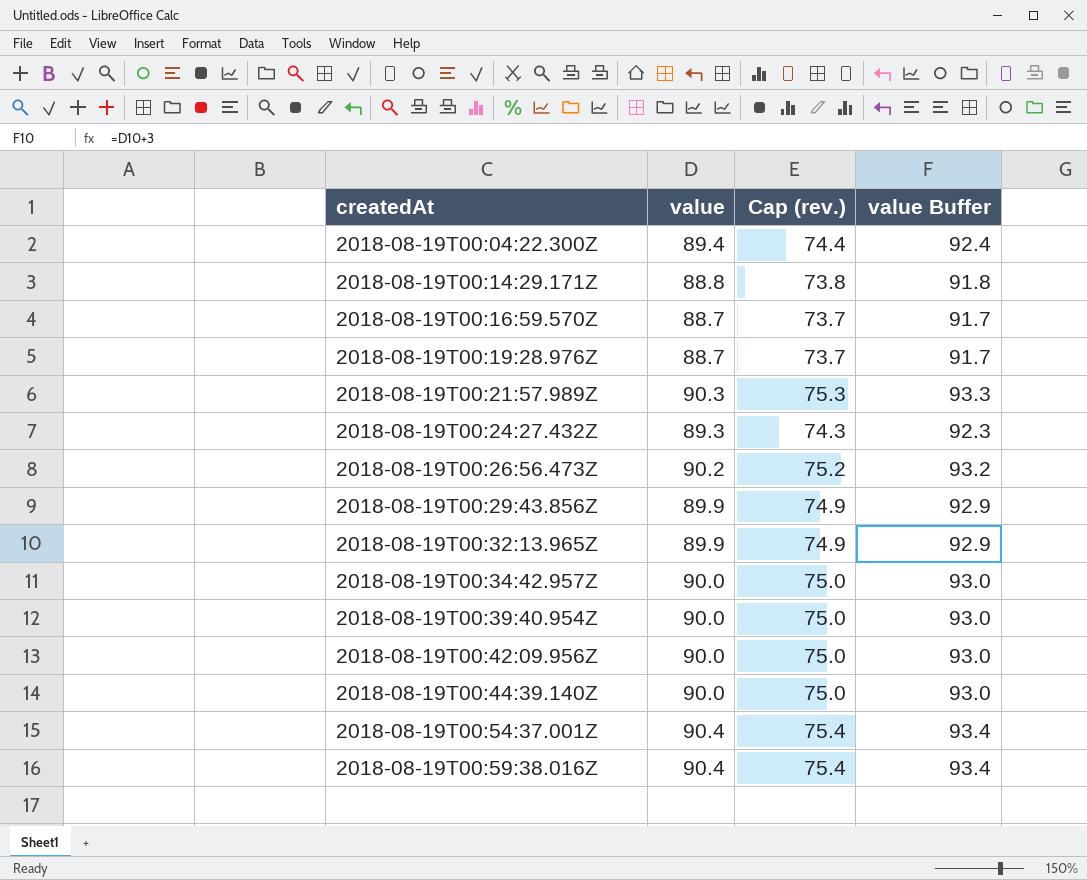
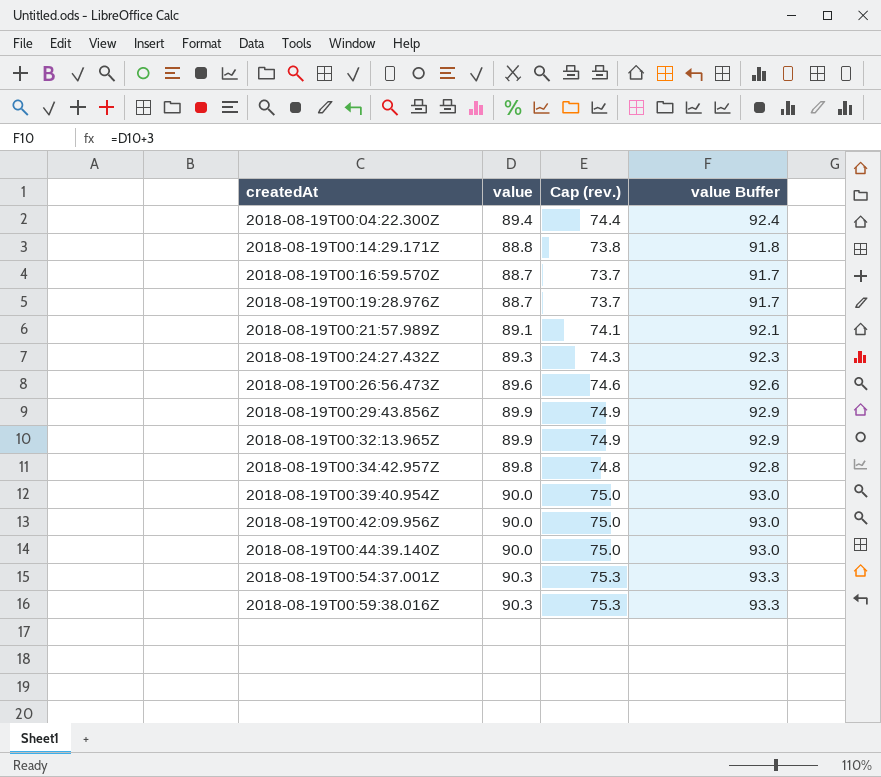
2018-08-19T00:21:57.989Z | value: 90.3 -> 89.1
2018-08-19T00:21:57.989Z | Cap (rev.): 75.3 -> 74.1
2018-08-19T00:21:57.989Z | value Buffer: 93.3 -> 92.1
2018-08-19T00:26:56.473Z | value: 90.2 -> 89.6
2018-08-19T00:26:56.473Z | Cap (rev.): 75.2 -> 74.6
2018-08-19T00:26:56.473Z | value Buffer: 93.2 -> 92.6
2018-08-19T00:34:42.957Z | value: 90.0 -> 89.8
2018-08-19T00:34:42.957Z | Cap (rev.): 75.0 -> 74.8
2018-08-19T00:34:42.957Z | value Buffer: 93.0 -> 92.8
2018-08-19T00:54:37.001Z | value: 90.4 -> 90.3
2018-08-19T00:54:37.001Z | Cap (rev.): 75.4 -> 75.3
2018-08-19T00:54:37.001Z | value Buffer: 93.4 -> 93.3
2018-08-19T00:59:38.016Z | value: 90.4 -> 90.3
2018-08-19T00:59:38.016Z | Cap (rev.): 75.4 -> 75.3
2018-08-19T00:59:38.016Z | value Buffer: 93.4 -> 93.3

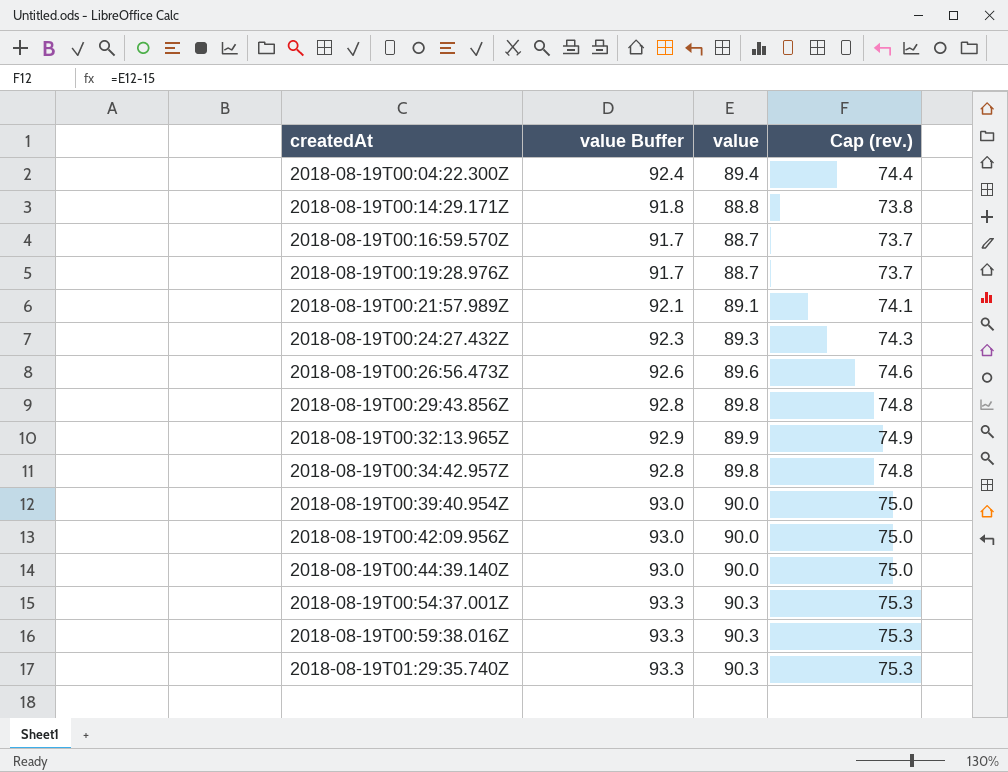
column value Buffer | position: 4 -> 2
2018-08-19T00:29:43.856Z | value Buffer: 92.9 -> 92.8
2018-08-19T00:29:43.856Z | value: 89.9 -> 89.8
2018-08-19T00:29:43.856Z | Cap (rev.): 74.9 -> 74.8
row 2018-08-19T01:29:35.740Z: none -> 93.3 | 90.3 | 75.3

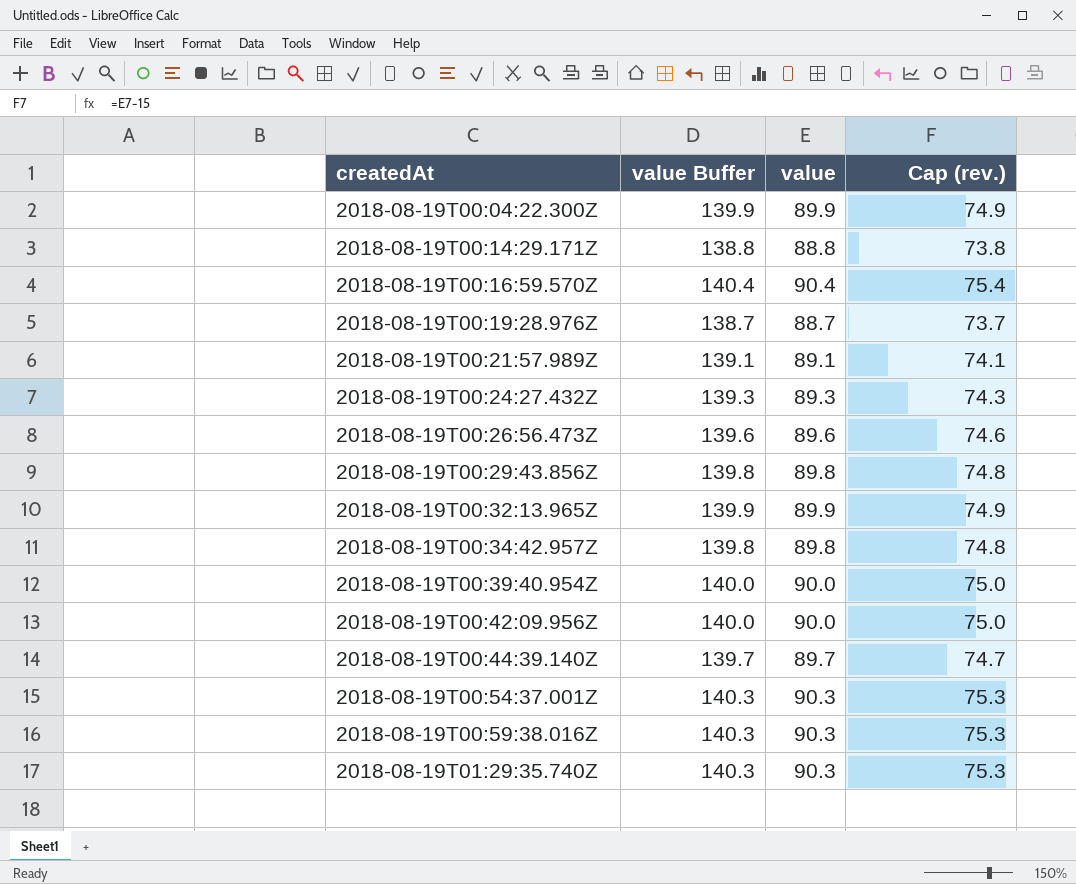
column value Buffer | formula: [value] + 3 -> [value] + 50
2018-08-19T00:04:22.300Z | value: 89.4 -> 89.9
2018-08-19T00:04:22.300Z | Cap (rev.): 74.4 -> 74.9
2018-08-19T00:16:59.570Z | value: 88.7 -> 90.4
2018-08-19T00:16:59.570Z | Cap (rev.): 73.7 -> 75.4
2018-08-19T00:44:39.140Z | value: 90.0 -> 89.7
2018-08-19T00:44:39.140Z | Cap (rev.): 75.0 -> 74.7

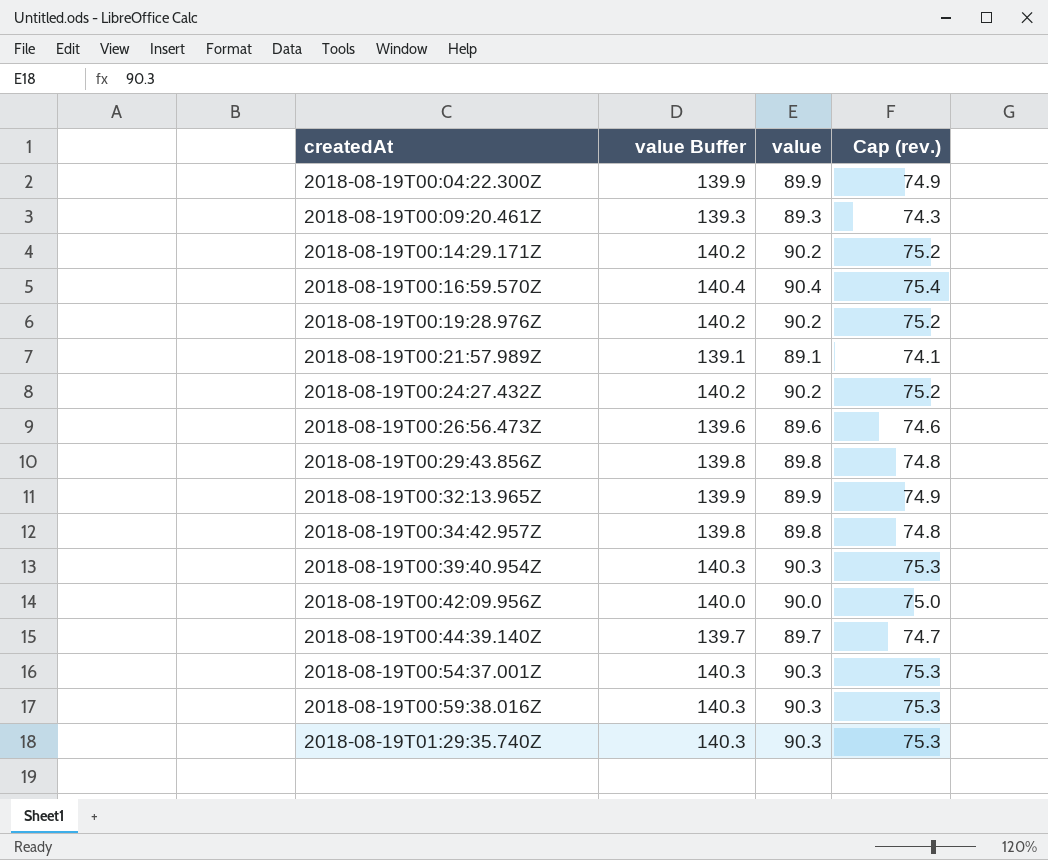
row 2018-08-19T00:09:20.461Z: none -> 139.3 | 89.3 | 74.3
2018-08-19T00:14:29.171Z | value Buffer: 138.8 -> 140.2
2018-08-19T00:14:29.171Z | value: 88.8 -> 90.2
2018-08-19T00:14:29.171Z | Cap (rev.): 73.8 -> 75.2
2018-08-19T00:19:28.976Z | value Buffer: 138.7 -> 140.2
2018-08-19T00:19:28.976Z | value: 88.7 -> 90.2
2018-08-19T00:19:28.976Z | Cap (rev.): 73.7 -> 75.2
2018-08-19T00:24:27.432Z | value Buffer: 139.3 -> 140.2
2018-08-19T00:24:27.432Z | value: 89.3 -> 90.2
2018-08-19T00:24:27.432Z | Cap (rev.): 74.3 -> 75.2
2018-08-19T00:39:40.954Z | value Buffer: 140.0 -> 140.3
2018-08-19T00:39:40.954Z | value: 90.0 -> 90.3
2018-08-19T00:39:40.954Z | Cap (rev.): 75.0 -> 75.3

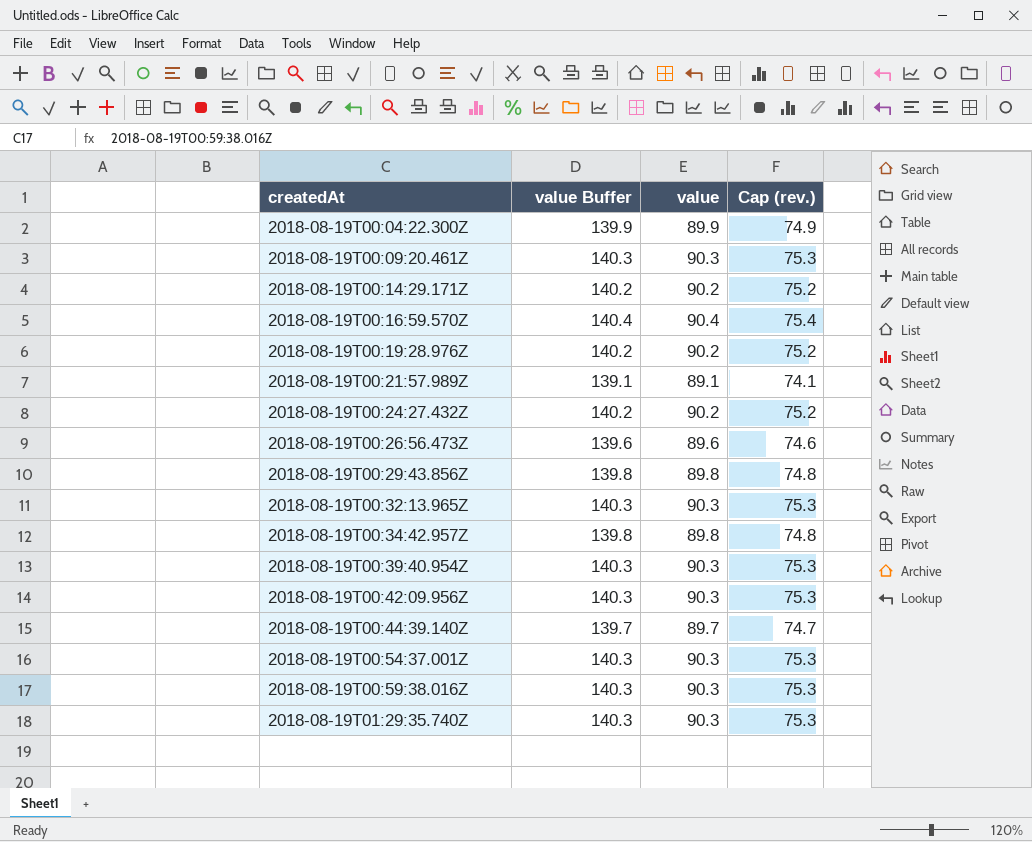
2018-08-19T00:09:20.461Z | value Buffer: 139.3 -> 140.3
2018-08-19T00:09:20.461Z | value: 89.3 -> 90.3
2018-08-19T00:09:20.461Z | Cap (rev.): 74.3 -> 75.3
2018-08-19T00:32:13.965Z | value Buffer: 139.9 -> 140.3
2018-08-19T00:32:13.965Z | value: 89.9 -> 90.3
2018-08-19T00:32:13.965Z | Cap (rev.): 74.9 -> 75.3
2018-08-19T00:42:09.956Z | value Buffer: 140.0 -> 140.3
2018-08-19T00:42:09.956Z | value: 90.0 -> 90.3
2018-08-19T00:42:09.956Z | Cap (rev.): 75.0 -> 75.3

